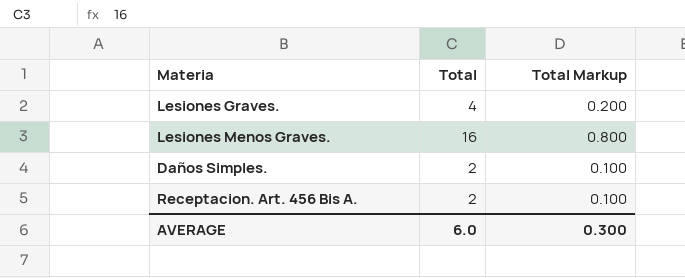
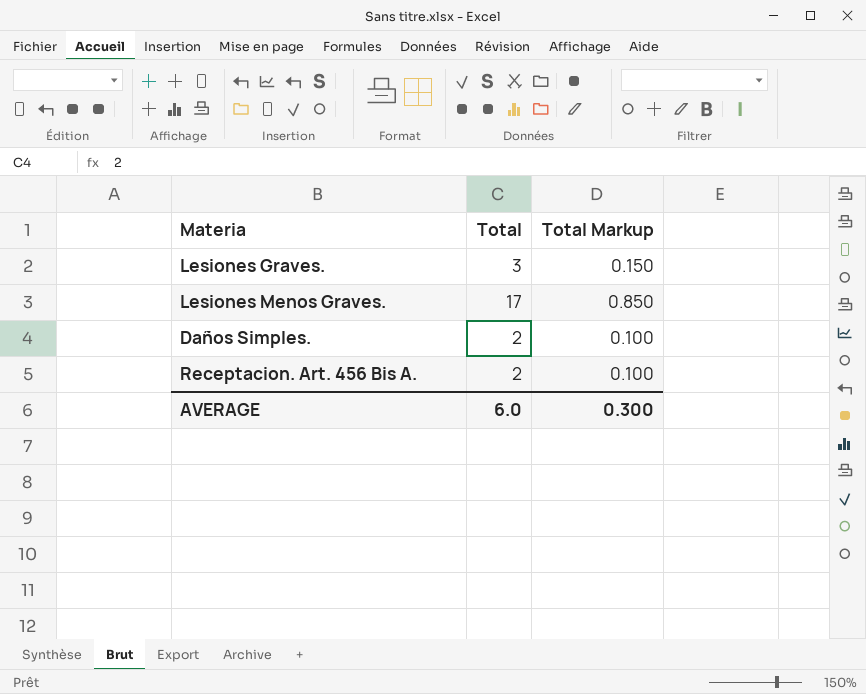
Lesiones Graves. | Total: 4 -> 3
Lesiones Graves. | Total Markup: 0.200 -> 0.150
Lesiones Menos Graves. | Total: 16 -> 17
Lesiones Menos Graves. | Total Markup: 0.800 -> 0.850

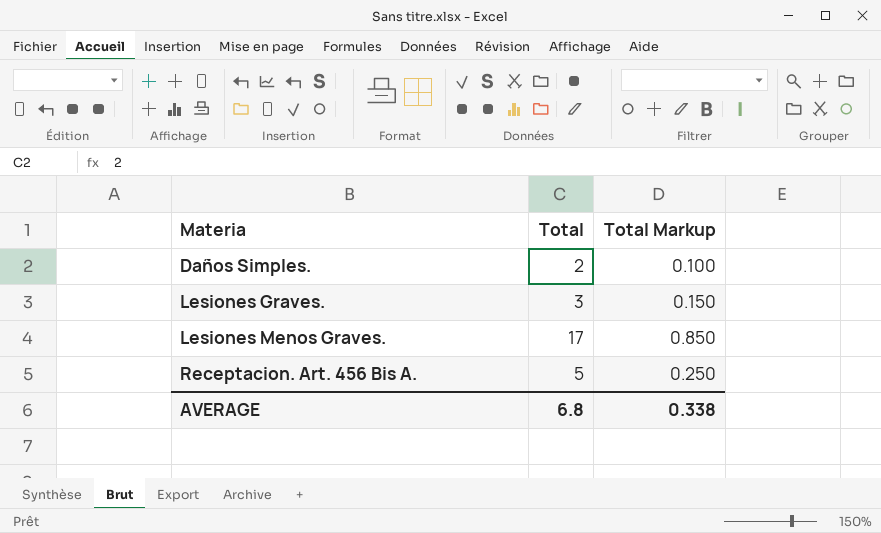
row order: none -> Materia ascending
Receptacion. Art. 456 Bis A. | Total: 2 -> 5
Receptacion. Art. 456 Bis A. | Total Markup: 0.100 -> 0.250
AVERAGE | Total: 6.0 -> 6.8
AVERAGE | Total Markup: 0.300 -> 0.338

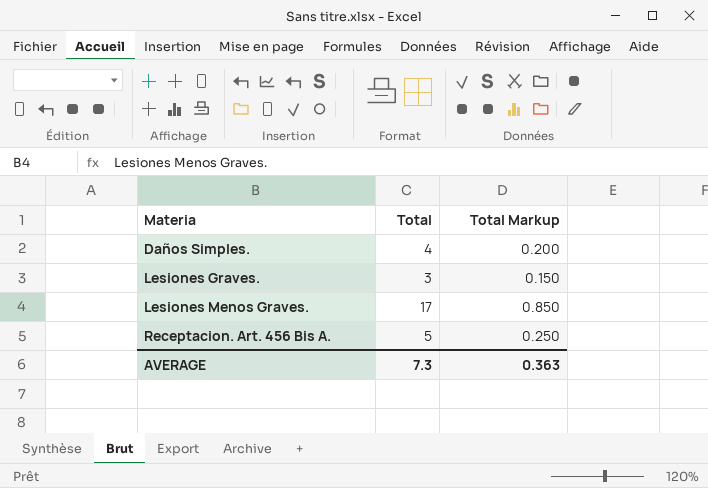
Daños Simples. | Total: 2 -> 4
Daños Simples. | Total Markup: 0.100 -> 0.200
AVERAGE | Total: 6.8 -> 7.3
AVERAGE | Total Markup: 0.338 -> 0.363

